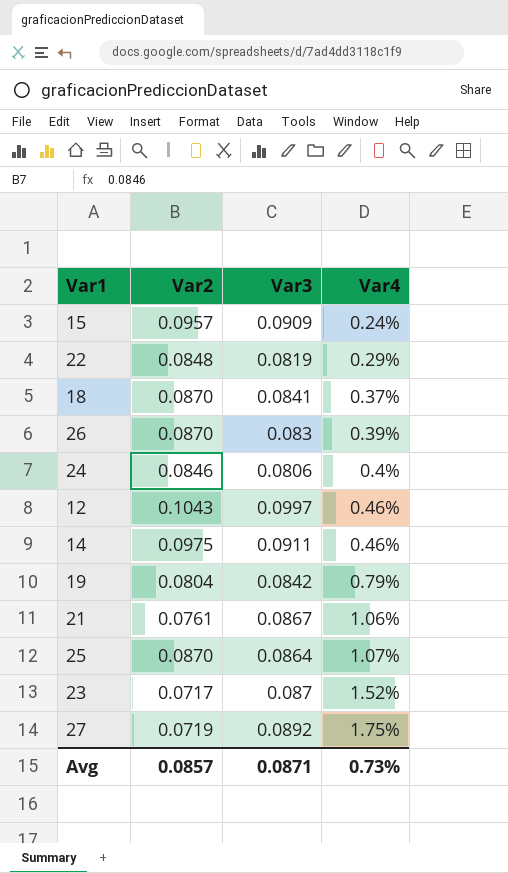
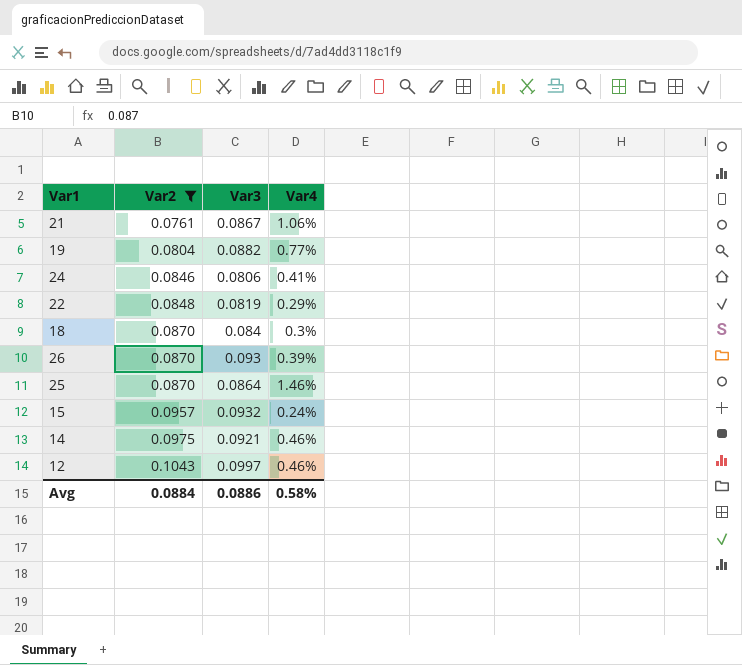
filter: none -> Var2 >= 0.0761
row order: Var4 ascending -> Var2 ascending
19 | Var3: 0.0842 -> 0.0882
19 | Var4: 0.79% -> 0.77%
24 | Var4: 0.4% -> 0.41%
18 | Var3: 0.0841 -> 0.084
18 | Var4: 0.37% -> 0.3%
26 | Var3: 0.083 -> 0.093
25 | Var4: 1.07% -> 1.46%
15 | Var3: 0.0909 -> 0.0932
14 | Var3: 0.0911 -> 0.0921
Avg | Var2: 0.0857 -> 0.0884
Avg | Var3: 0.0871 -> 0.0886
Avg | Var4: 0.73% -> 0.58%

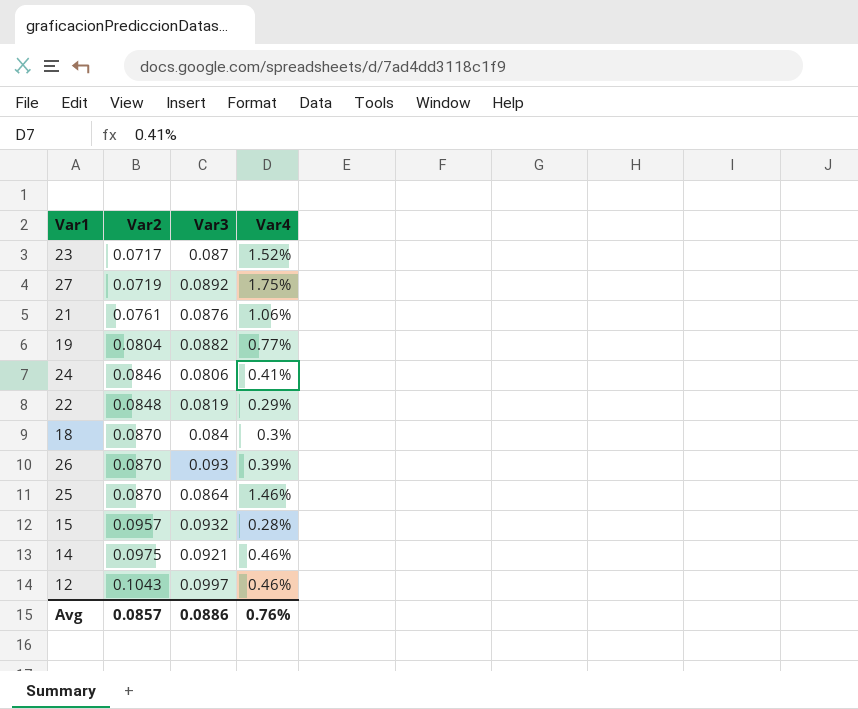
filter: Var2 >= 0.0761 -> none
21 | Var3: 0.0867 -> 0.0876
15 | Var4: 0.24% -> 0.28%
Avg | Var2: 0.0884 -> 0.0857
Avg | Var4: 0.58% -> 0.76%

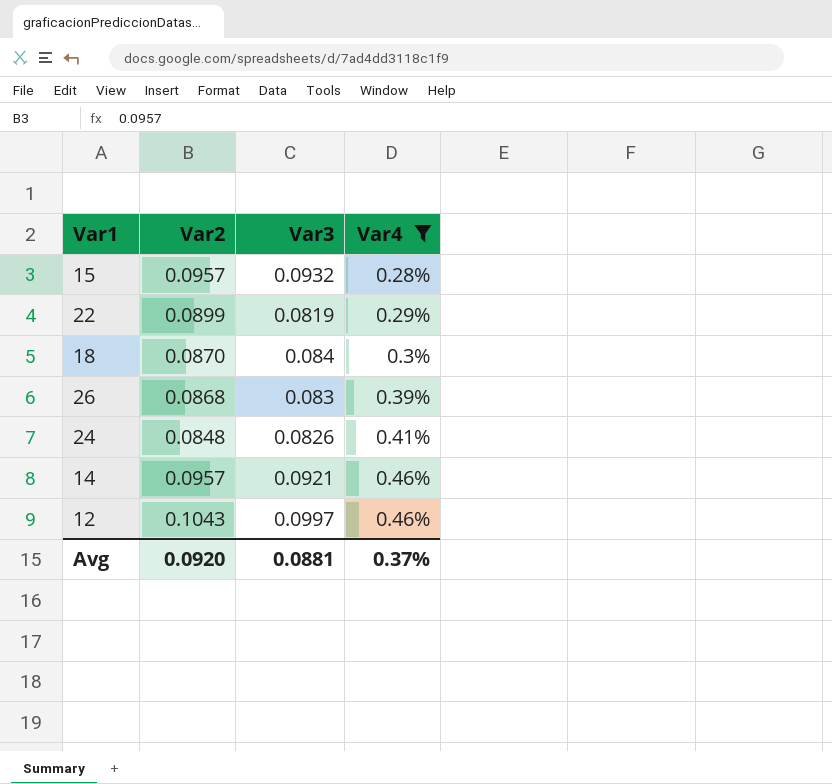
filter: none -> Var4 <= 0.46%
row order: Var2 ascending -> Var4 ascending
22 | Var2: 0.0848 -> 0.0899
26 | Var2: 0.0870 -> 0.0868
26 | Var3: 0.093 -> 0.083
24 | Var2: 0.0846 -> 0.0848
24 | Var3: 0.0806 -> 0.0826
14 | Var2: 0.0975 -> 0.0957
Avg | Var2: 0.0857 -> 0.0920
Avg | Var3: 0.0886 -> 0.0881
Avg | Var4: 0.76% -> 0.37%

